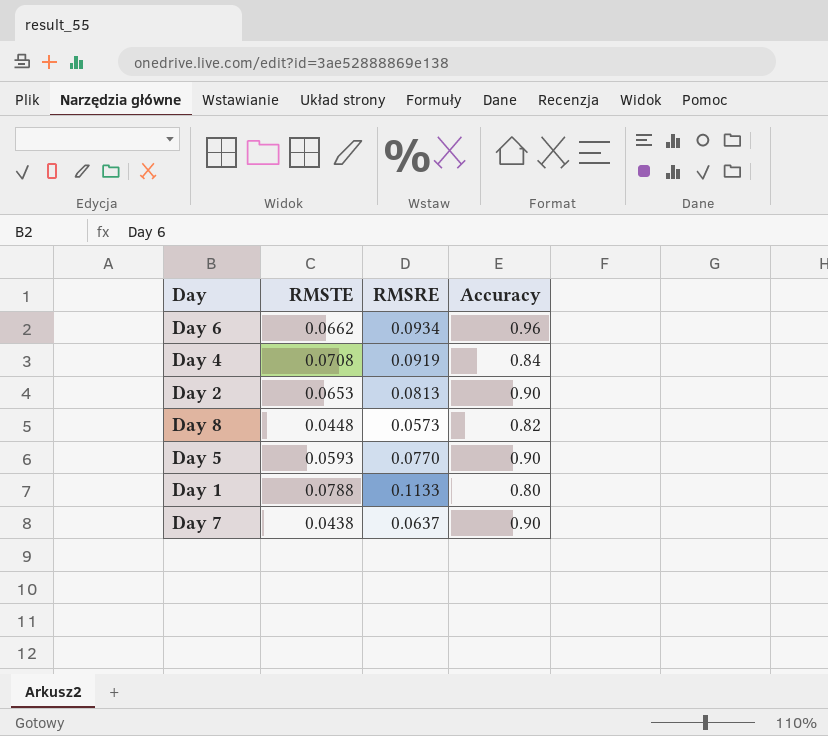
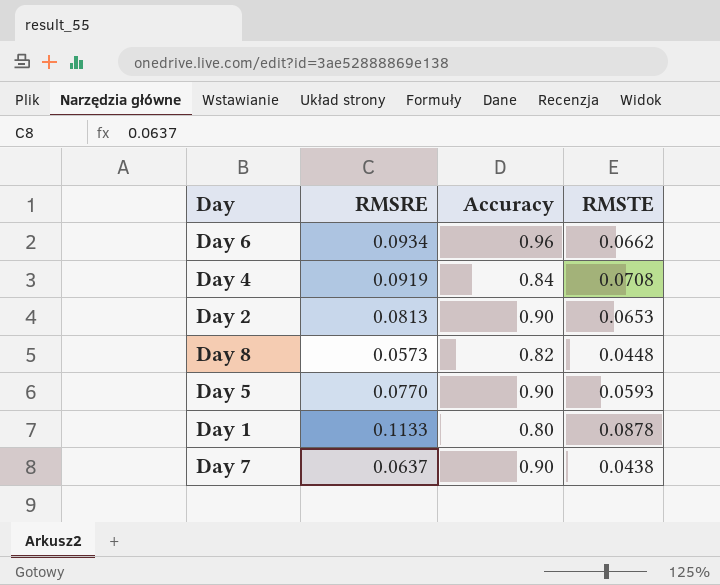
column RMSTE | position: 2 -> 4
Day 1 | RMSTE: 0.0788 -> 0.0878

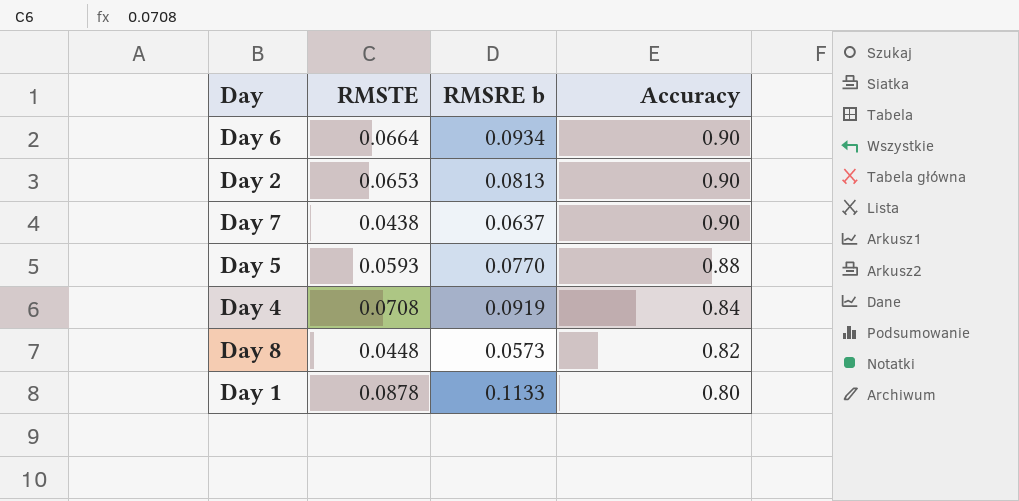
row order: none -> Accuracy descending
column RMSTE | position: 4 -> 2
column name: RMSRE -> RMSRE b
Day 6 | RMSTE: 0.0662 -> 0.0664
Day 6 | Accuracy: 0.96 -> 0.90
Day 5 | Accuracy: 0.90 -> 0.88

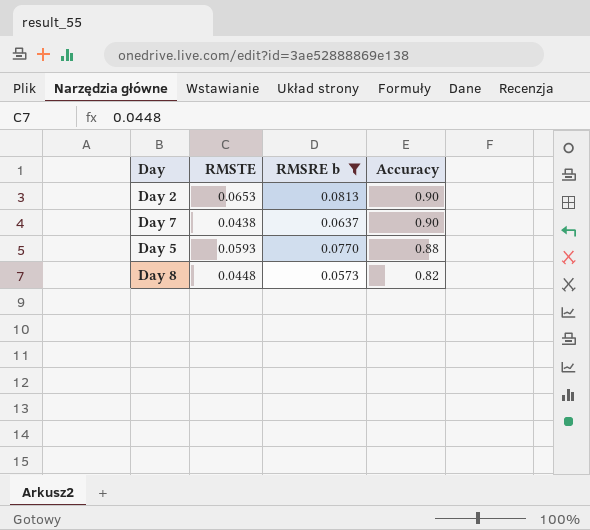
filter: none -> RMSRE b <= 0.0813

